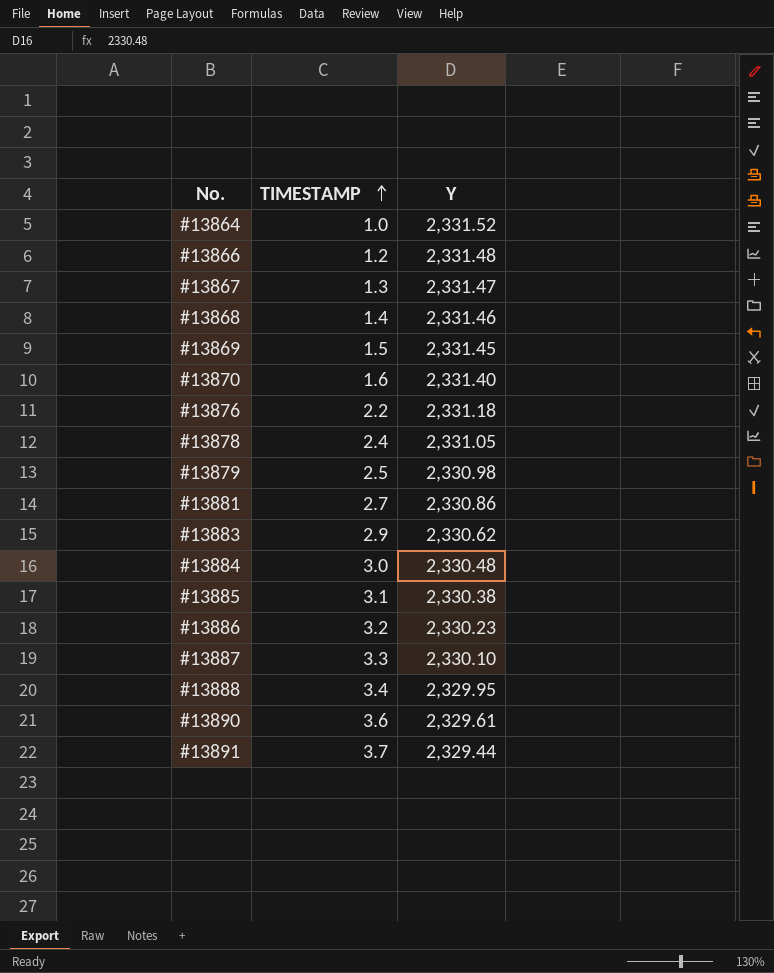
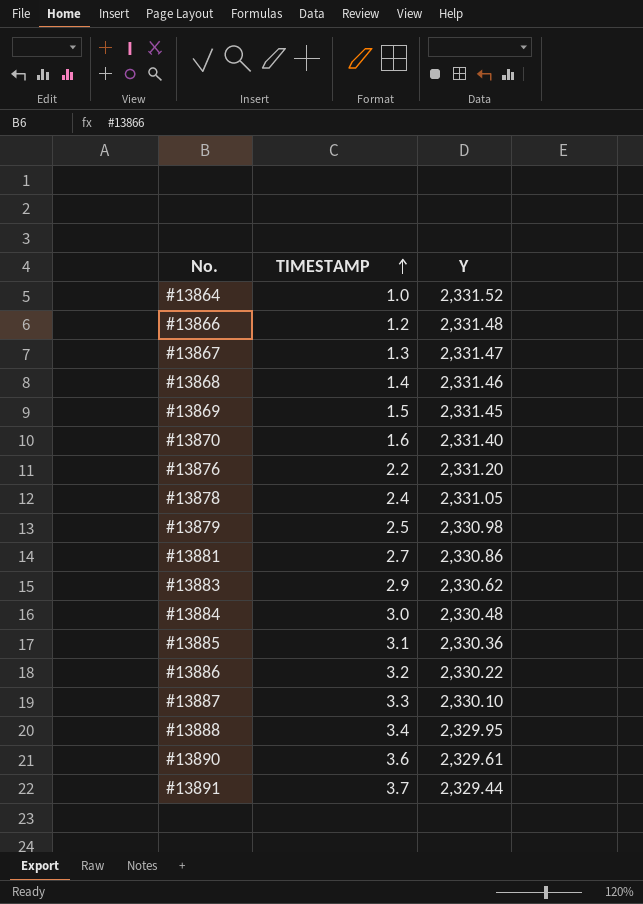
#13876 | Y: 2,331.18 -> 2,331.20
#13885 | Y: 2,330.38 -> 2,330.36
#13886 | Y: 2,330.23 -> 2,330.22

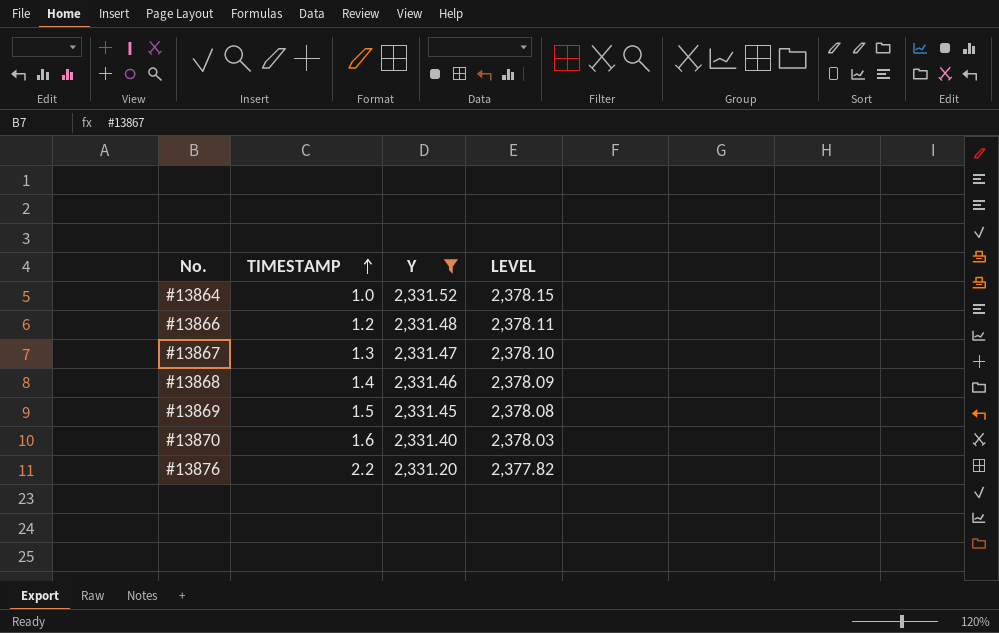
filter: none -> Y >= 2,331.20
column LEVEL | formula: none -> [Y] * 1.02

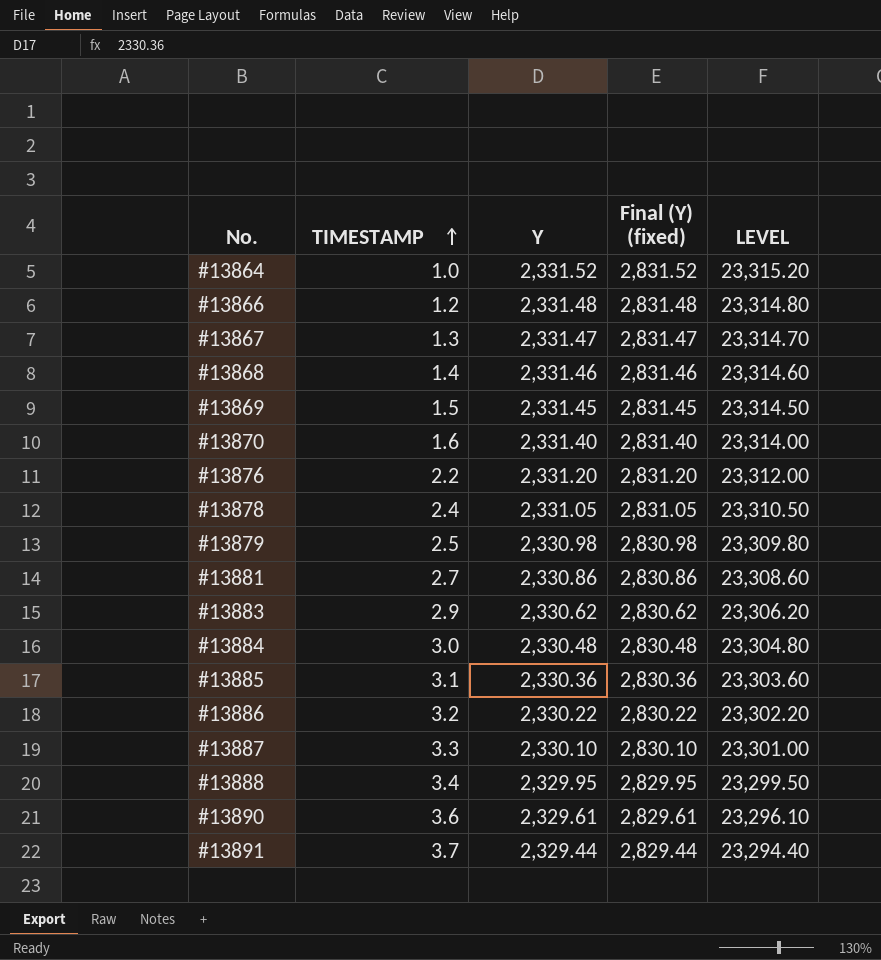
filter: Y >= 2,331.20 -> none
column Final (Y) (fixed) | formula: none -> [Y] + 500
column LEVEL | formula: [Y] * 1.02 -> [Y] * 10

